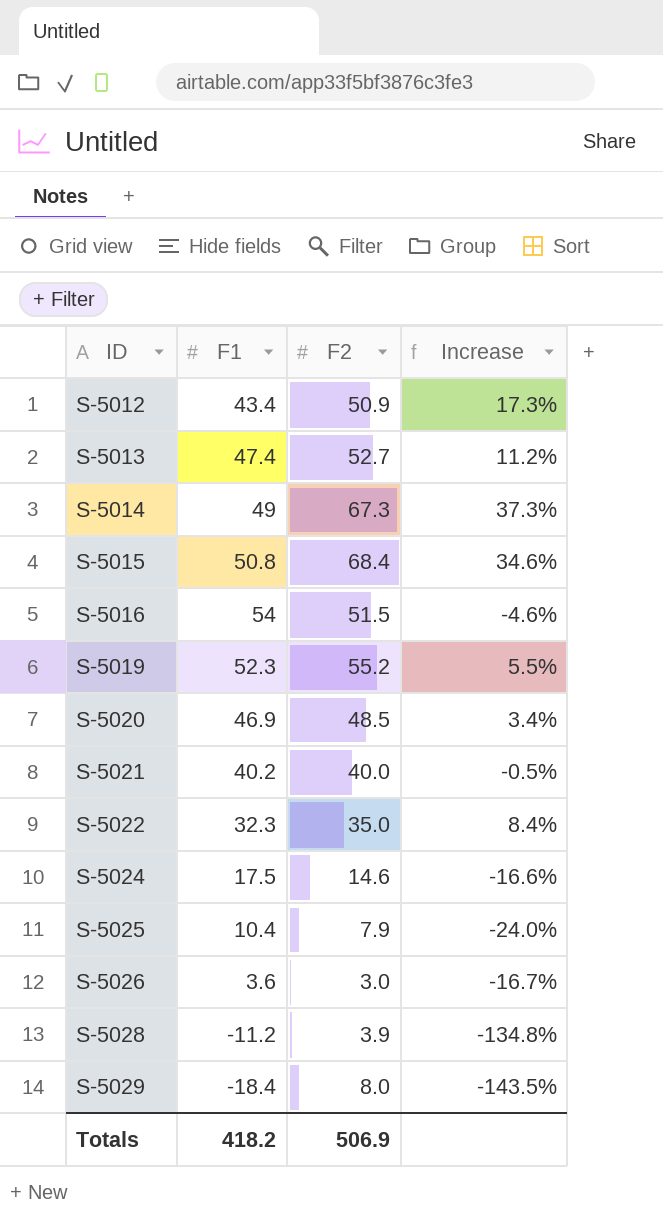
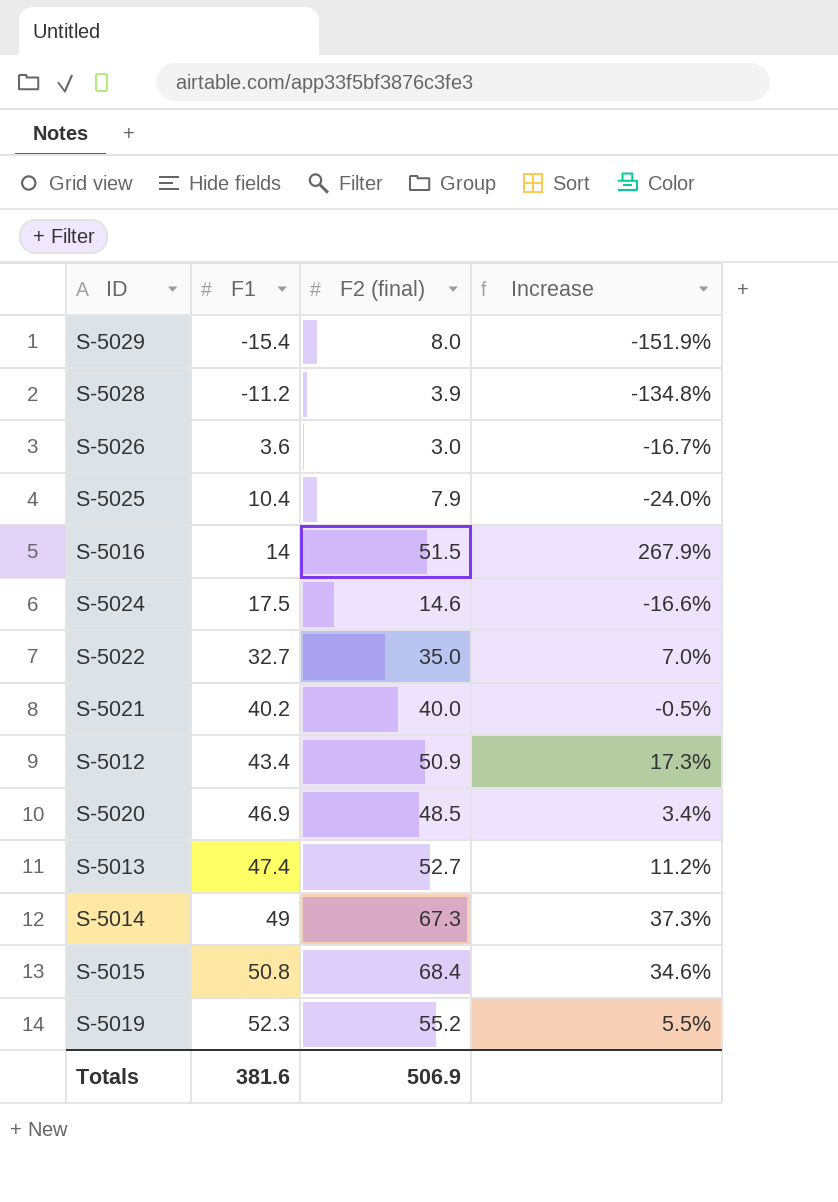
row order: ID ascending -> F1 ascending
column name: F2 -> F2 (final)
S-5029 | F1: -18.4 -> -15.4
S-5029 | Increase: -143.5% -> -151.9%
S-5016 | F1: 54 -> 14
S-5016 | Increase: -4.6% -> 267.9%
S-5022 | F1: 32.3 -> 32.7
S-5022 | Increase: 8.4% -> 7.0%
Totals | F1: 418.2 -> 381.6

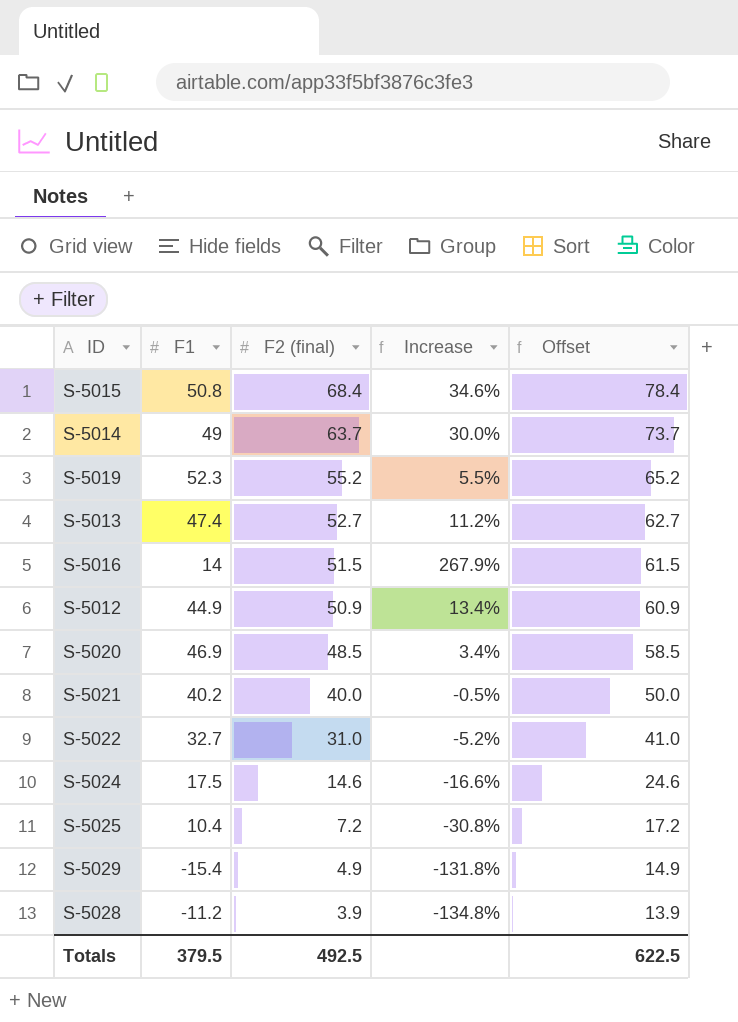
row order: F1 ascending -> F2 (final) descending
column Offset | formula: none -> [F2 (final)] + 10
row S-5026: 3.6 | 3.0 | -16.7% -> none
S-5014 | F2 (final): 67.3 -> 63.7
S-5014 | Increase: 37.3% -> 30.0%
S-5012 | F1: 43.4 -> 44.9
S-5012 | Increase: 17.3% -> 13.4%
S-5022 | F2 (final): 35.0 -> 31.0
S-5022 | Increase: 7.0% -> -5.2%
S-5025 | F2 (final): 7.9 -> 7.2
S-5025 | Increase: -24.0% -> -30.8%
S-5029 | F2 (final): 8.0 -> 4.9
S-5029 | Increase: -151.9% -> -131.8%
Totals | F1: 381.6 -> 379.5
Totals | F2 (final): 506.9 -> 492.5

